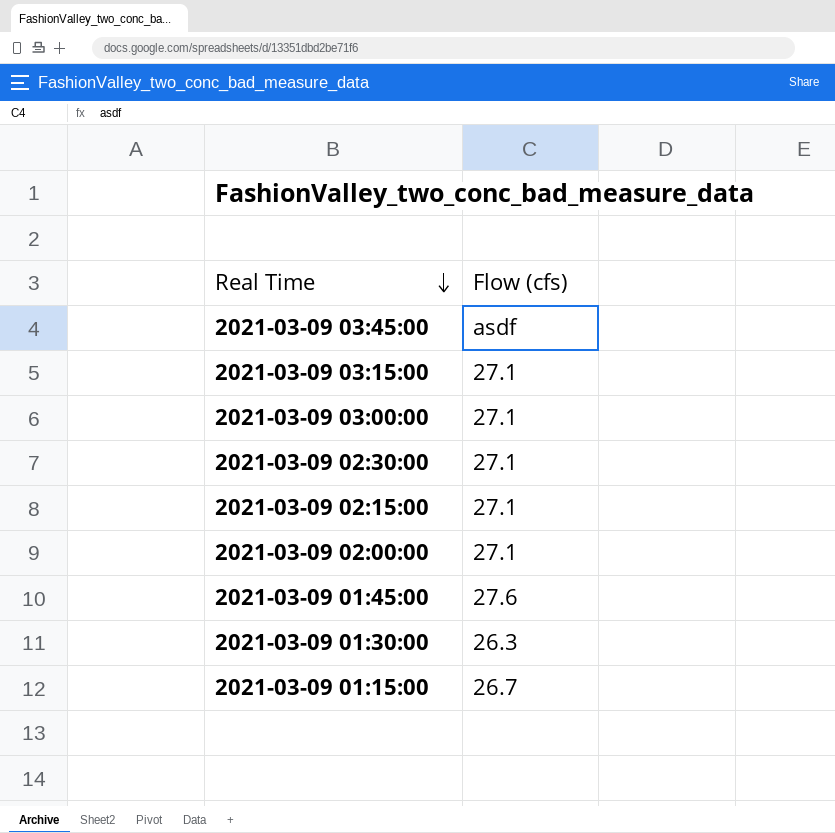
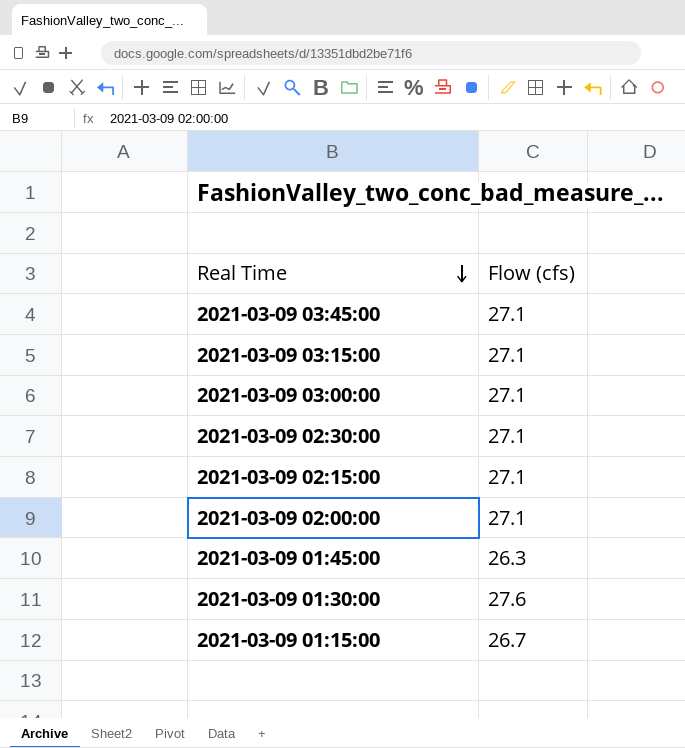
2021-03-09 03:45:00 | Flow (cfs): asdf -> 27.1
2021-03-09 01:45:00 | Flow (cfs): 27.6 -> 26.3
2021-03-09 01:30:00 | Flow (cfs): 26.3 -> 27.6

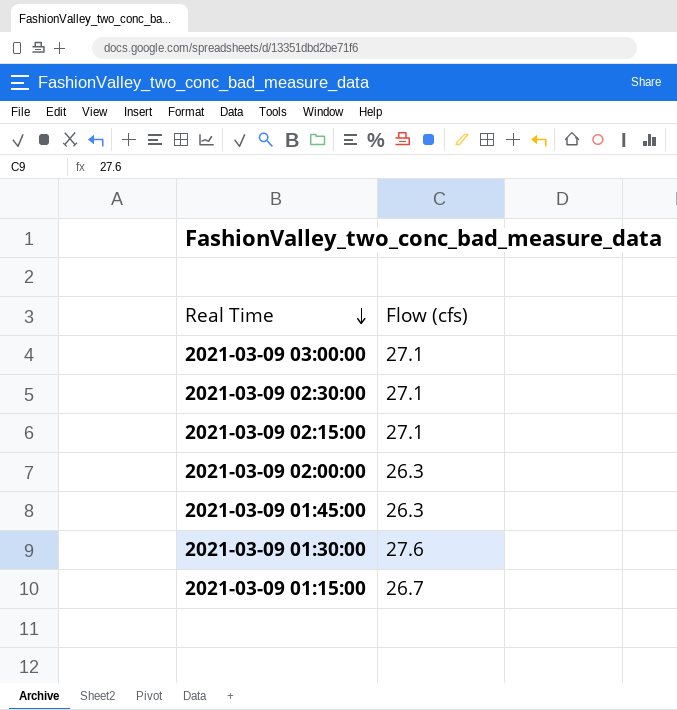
row 2021-03-09 03:45:00: 27.1 -> none
row 2021-03-09 03:15:00: 27.1 -> none
2021-03-09 02:00:00 | Flow (cfs): 27.1 -> 26.3

